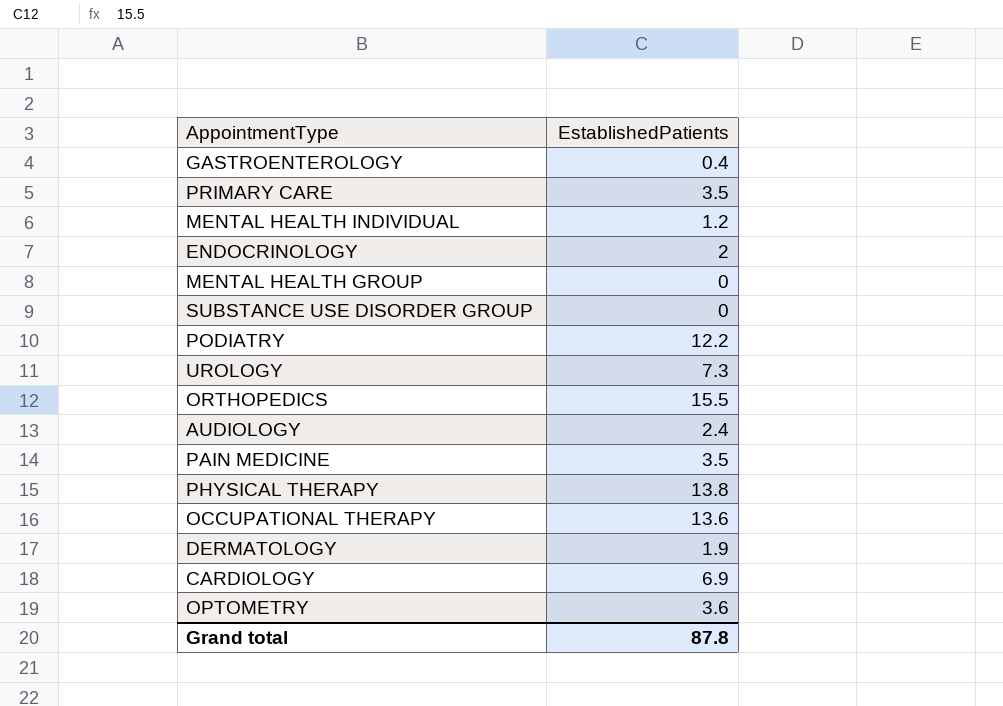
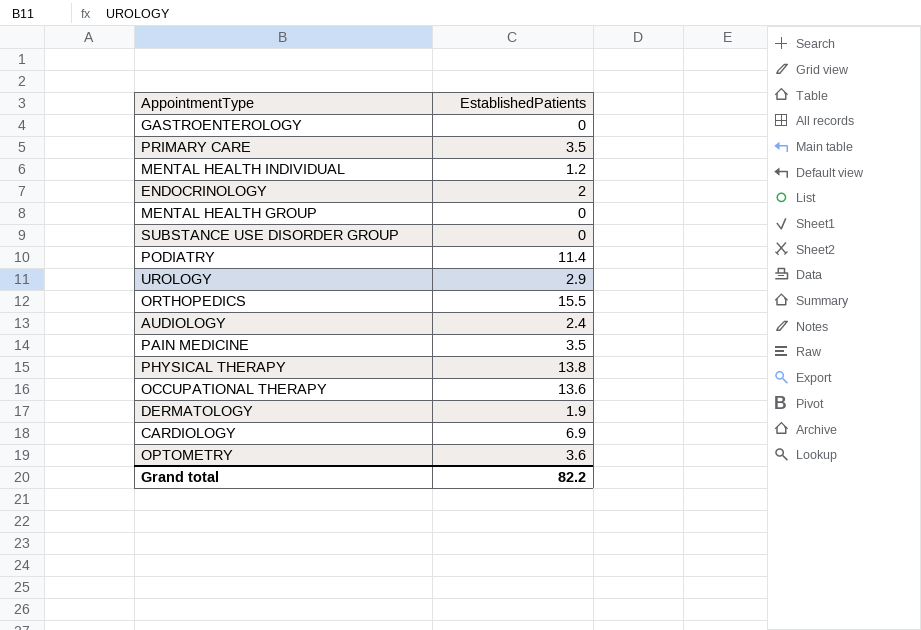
GASTROENTEROLOGY | EstablishedPatients: 0.4 -> 0
PODIATRY | EstablishedPatients: 12.2 -> 11.4
UROLOGY | EstablishedPatients: 7.3 -> 2.9
Grand total | EstablishedPatients: 87.8 -> 82.2

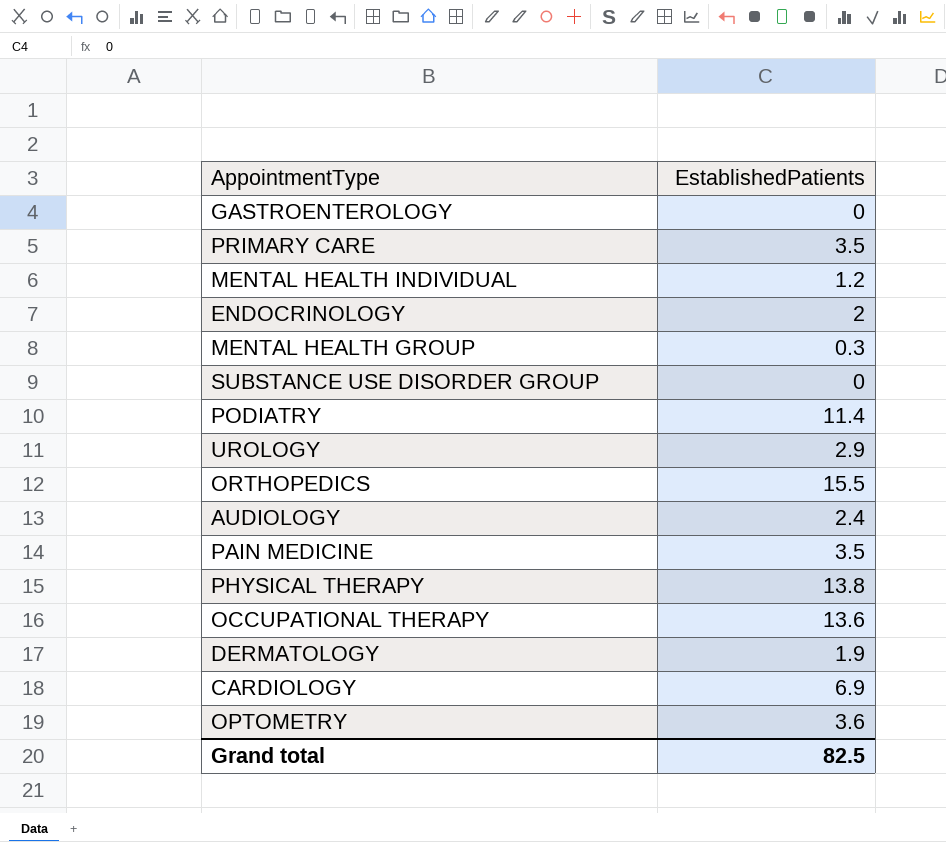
MENTAL HEALTH GROUP | EstablishedPatients: 0 -> 0.3
Grand total | EstablishedPatients: 82.2 -> 82.5

